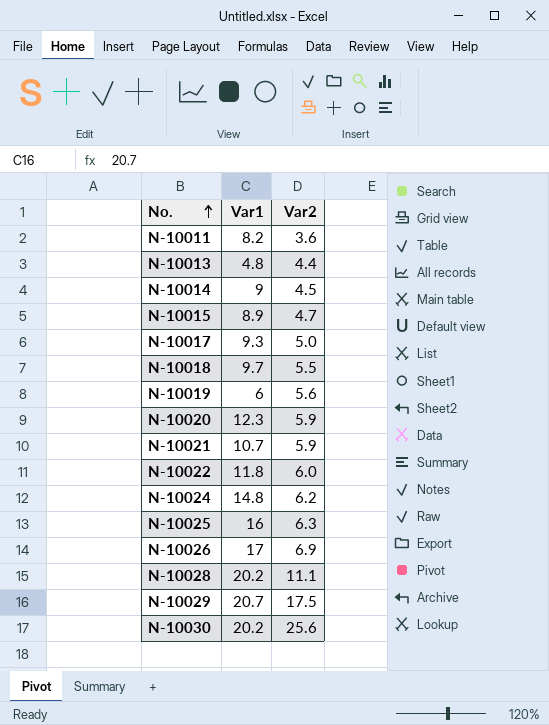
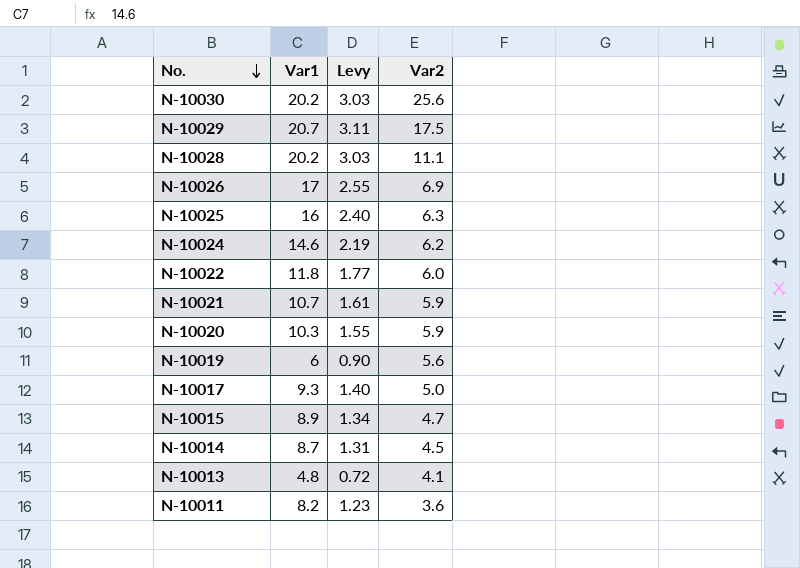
row order: No. ascending -> No. descending
column Levy | formula: none -> [Var1] * 0.15
row N-10018: 9.7 | 5.5 -> none
N-10024 | Var1: 14.8 -> 14.6
N-10020 | Var1: 12.3 -> 10.3
N-10014 | Var1: 9 -> 8.7
N-10013 | Var2: 4.4 -> 4.1

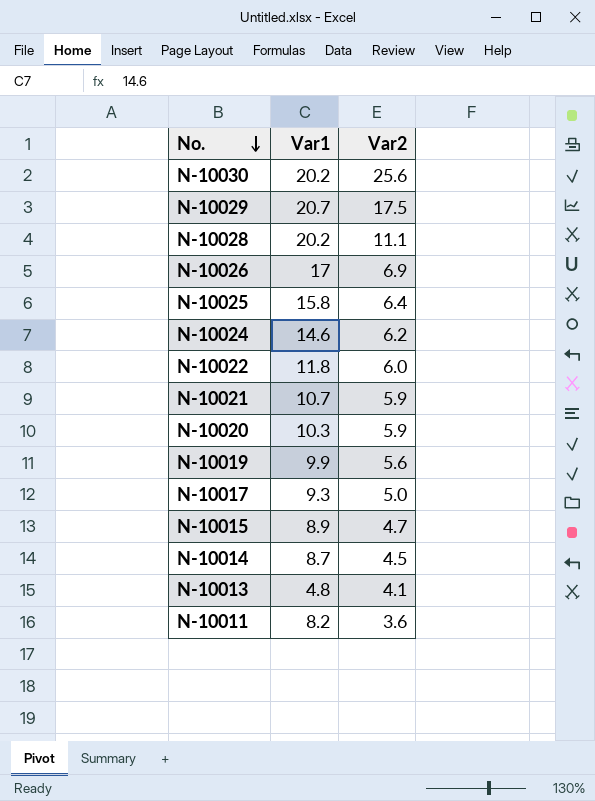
column Levy | formula: [Var1] * 0.15 -> none
N-10025 | Var1: 16 -> 15.8
N-10025 | Var2: 6.3 -> 6.4
N-10019 | Var1: 6 -> 9.9

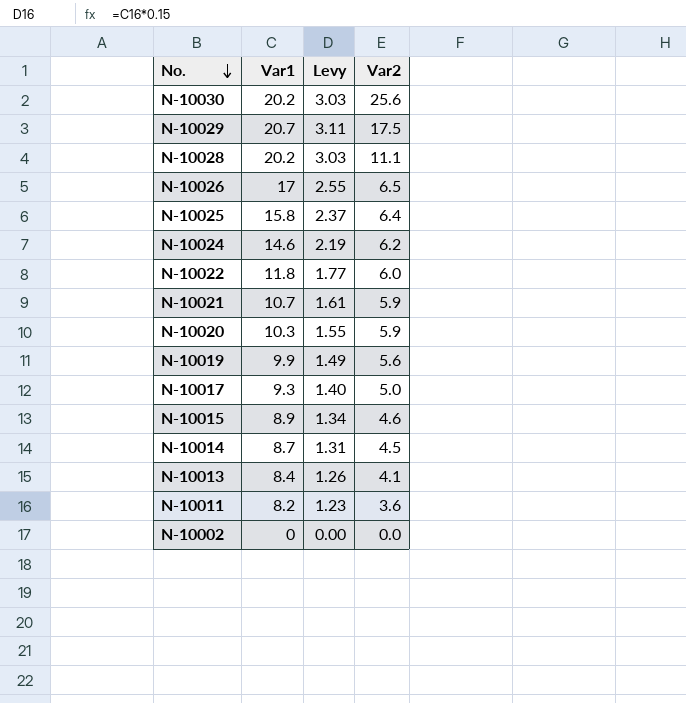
column Levy | formula: none -> [Var1] * 0.15
N-10026 | Var2: 6.9 -> 6.5
N-10015 | Var2: 4.7 -> 4.6
N-10013 | Var1: 4.8 -> 8.4
row N-10002: none -> 0 | 0.00 | 0.0

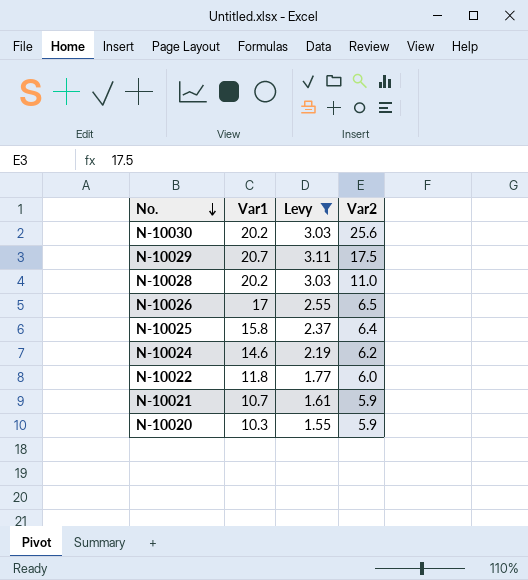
filter: none -> Levy >= 1.55
N-10028 | Var2: 11.1 -> 11.0

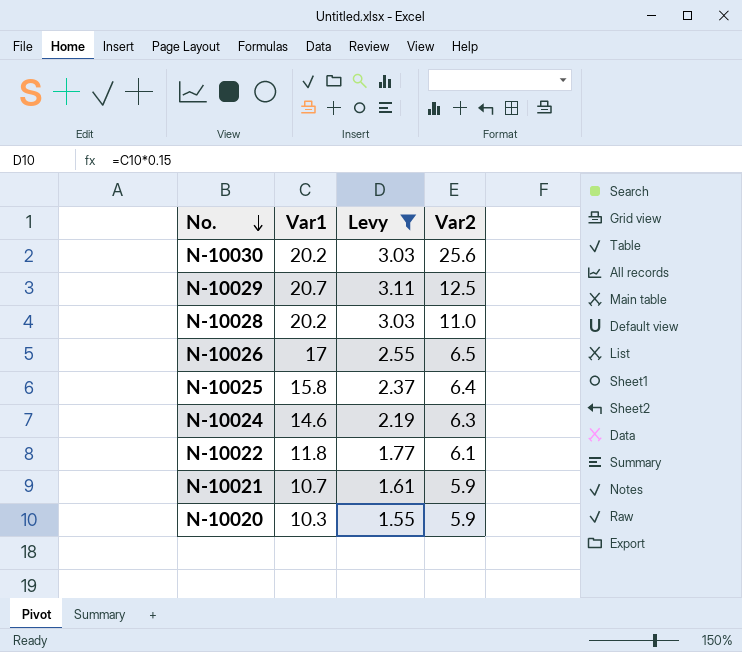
N-10029 | Var2: 17.5 -> 12.5
N-10024 | Var2: 6.2 -> 6.3
N-10022 | Var2: 6.0 -> 6.1

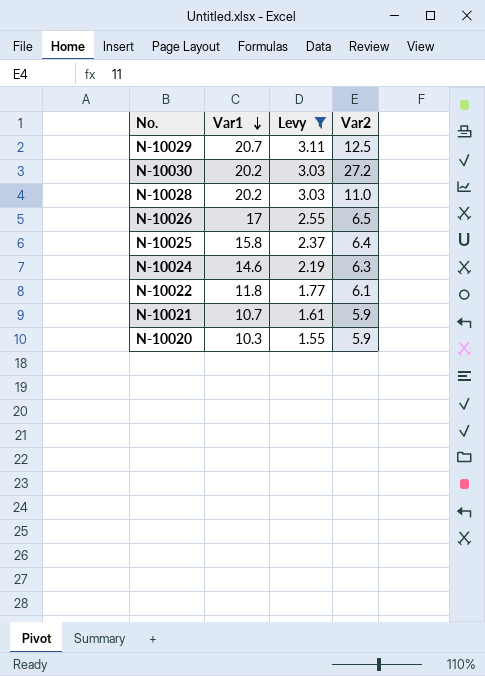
row order: No. descending -> Var1 descending
N-10030 | Var2: 25.6 -> 27.2

